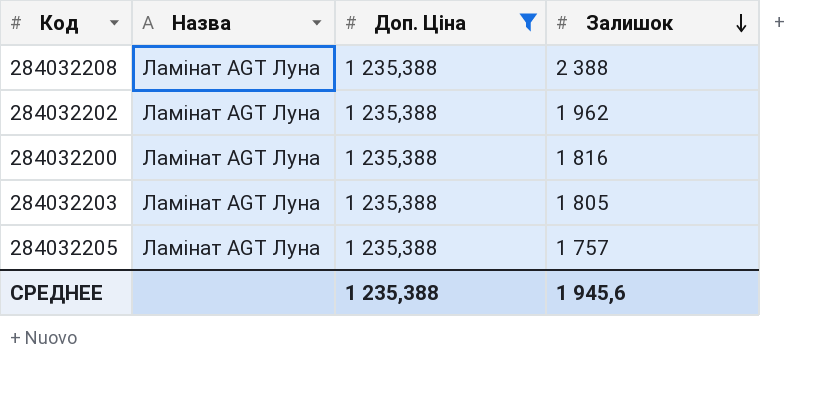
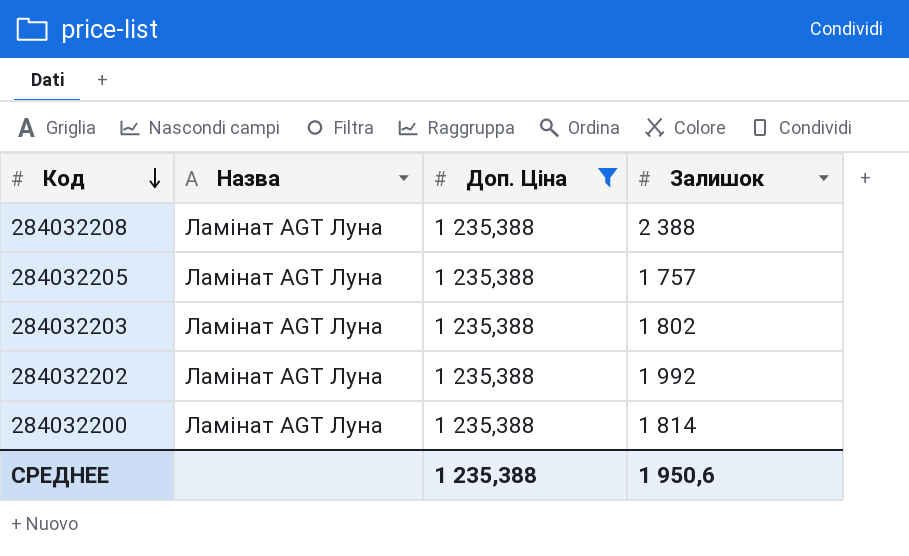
row order: Залишок descending -> Код descending
284032203 | Залишок: 1 805 -> 1 802
284032202 | Залишок: 1 962 -> 1 992
284032200 | Залишок: 1 816 -> 1 814
СРЕДНЕЕ | Залишок: 1 945,6 -> 1 950,6

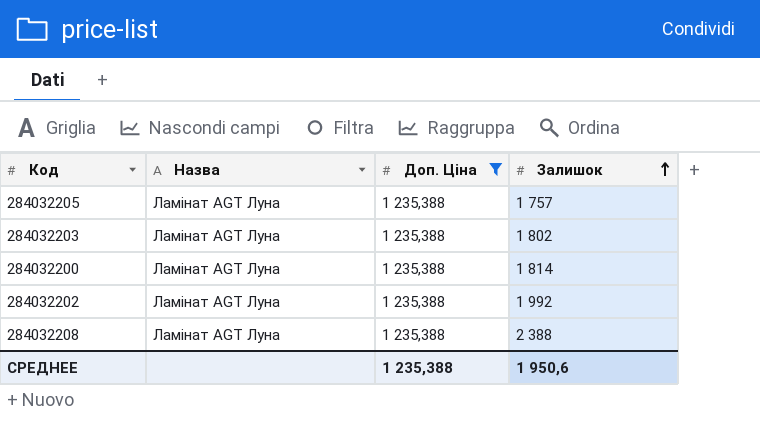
row order: Код descending -> Залишок ascending

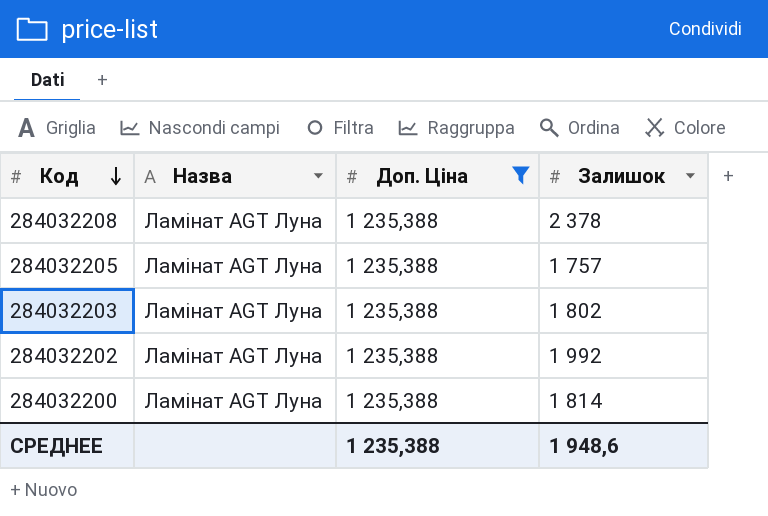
row order: Залишок ascending -> Код descending
284032208 | Залишок: 2 388 -> 2 378
СРЕДНЕЕ | Залишок: 1 950,6 -> 1 948,6

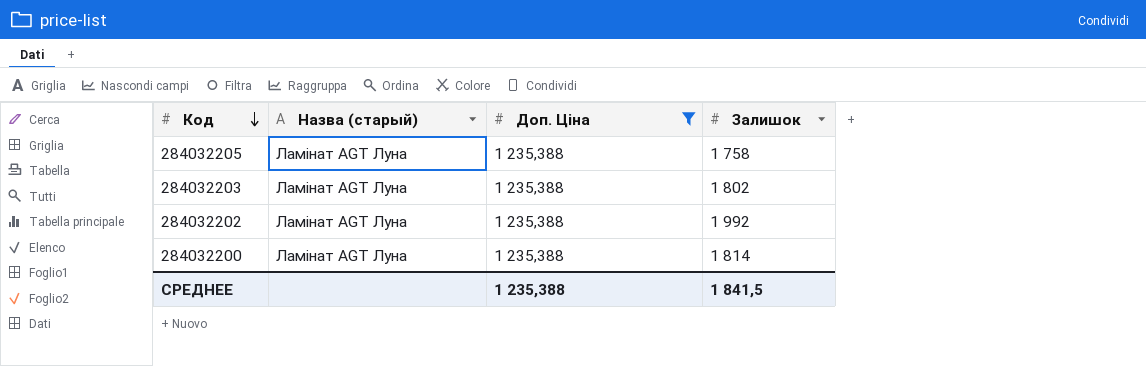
column name: Назва -> Назва (старый)
row 284032208: Ламінат AGT Луна | 1 235,388 | 2 378 -> none
284032205 | Залишок: 1 757 -> 1 758
СРЕДНЕЕ | Залишок: 1 948,6 -> 1 841,5

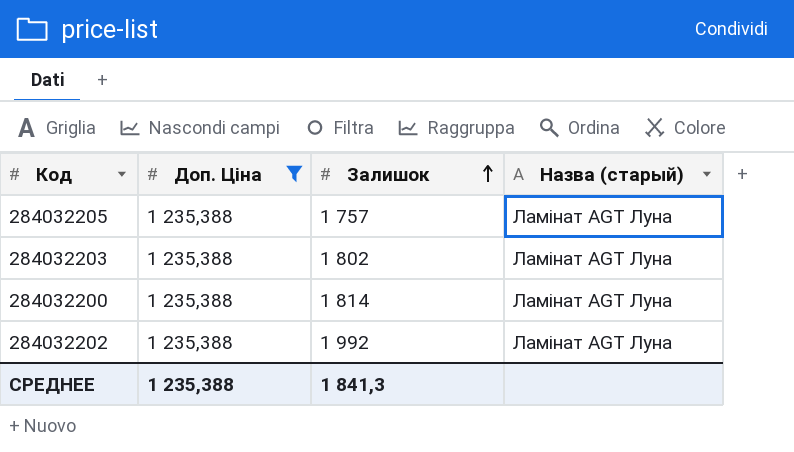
row order: Код descending -> Залишок ascending
column Назва (старый) | position: 2 -> 4
284032205 | Залишок: 1 758 -> 1 757
СРЕДНЕЕ | Залишок: 1 841,5 -> 1 841,3

